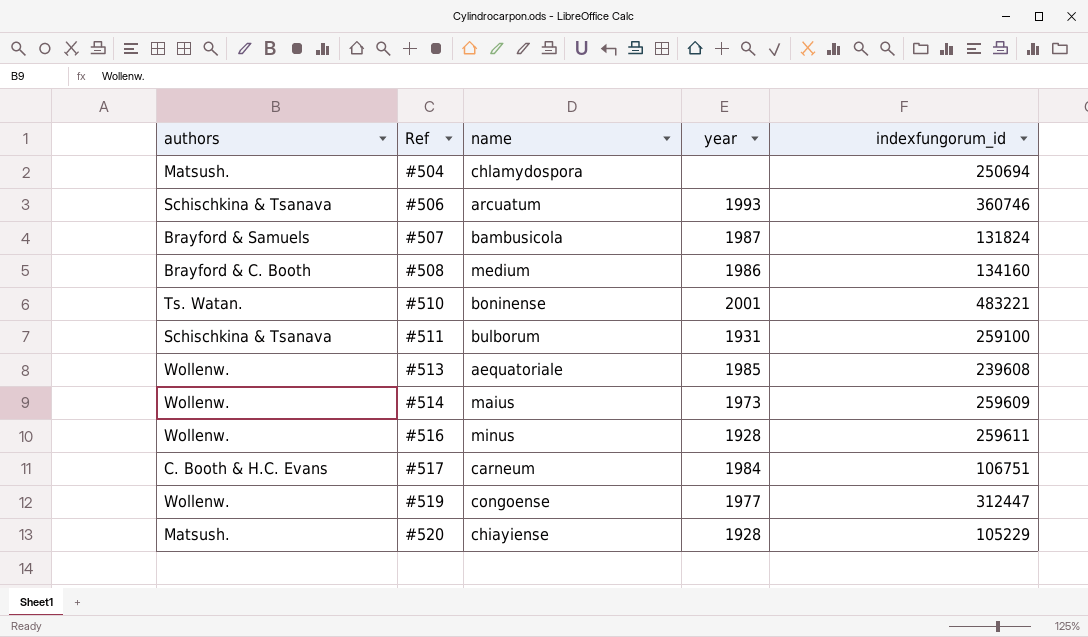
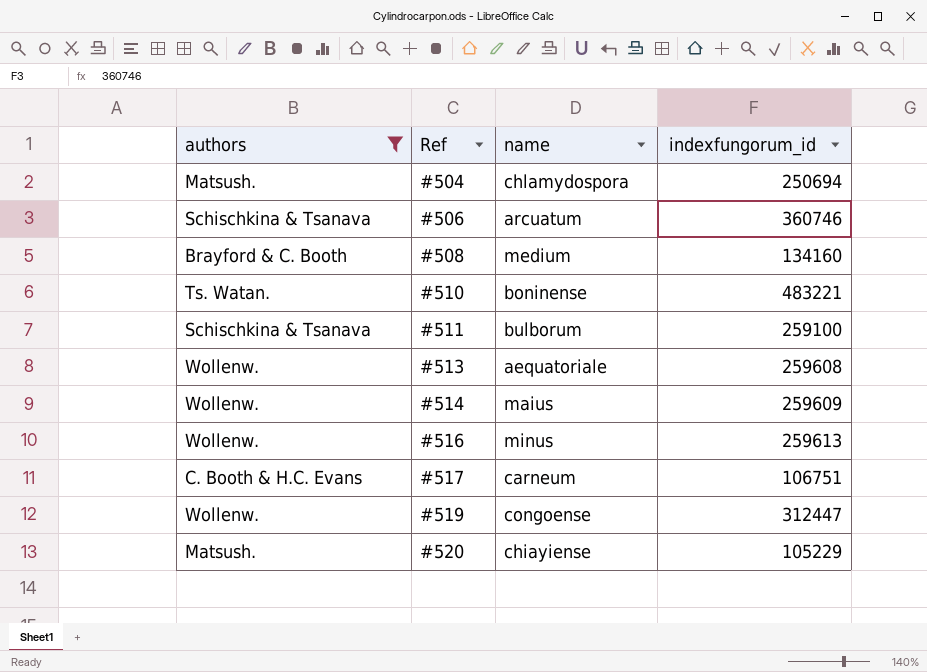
filter: none -> authors != Brayford & Samuels
column year | position: 4 -> none
#513 | indexfungorum_id: 239608 -> 259608
#516 | indexfungorum_id: 259611 -> 259613

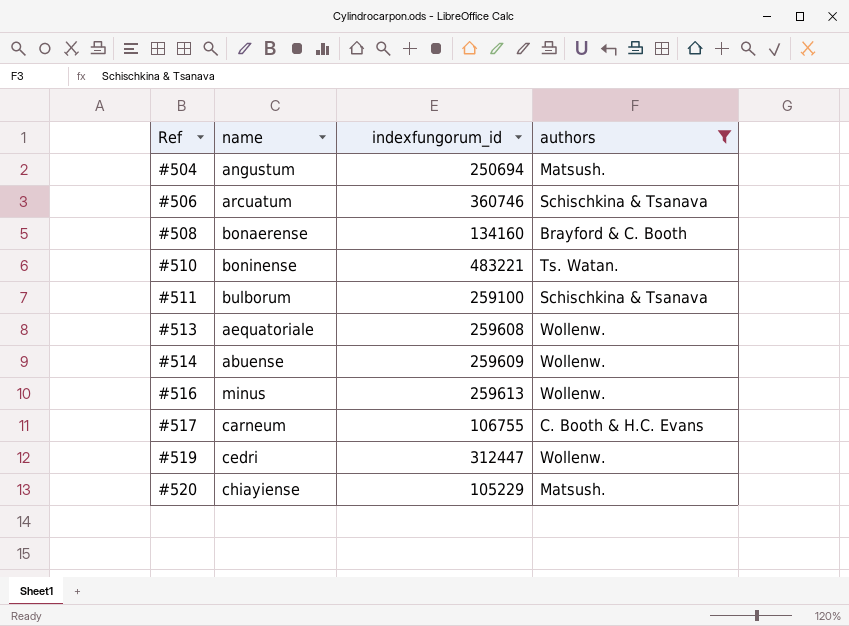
column authors | position: 1 -> 4
#504 | name: chlamydospora -> angustum
#508 | name: medium -> bonaerense
#514 | name: maius -> abuense
#517 | indexfungorum_id: 106751 -> 106755
#519 | name: congoense -> cedri

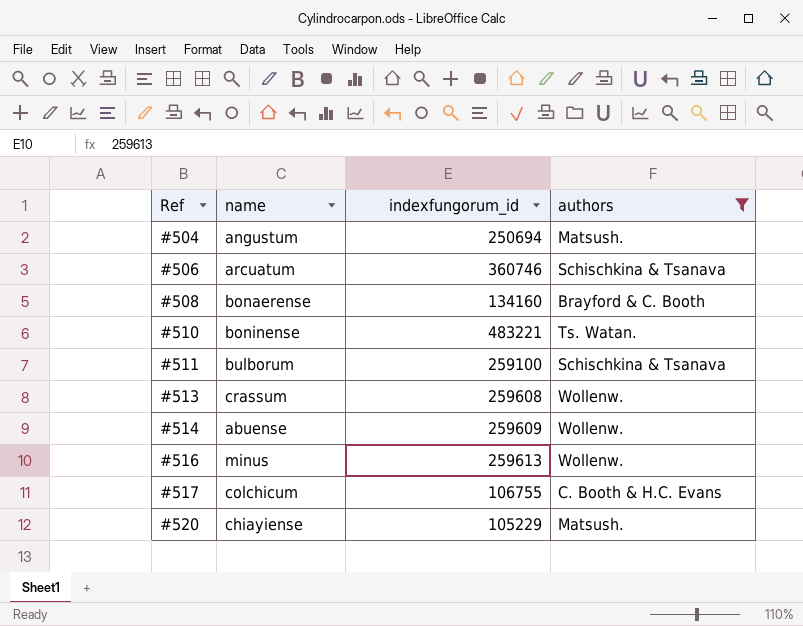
row #519: cedri | 312447 | Wollenw. -> none
#513 | name: aequatoriale -> crassum
#517 | name: carneum -> colchicum

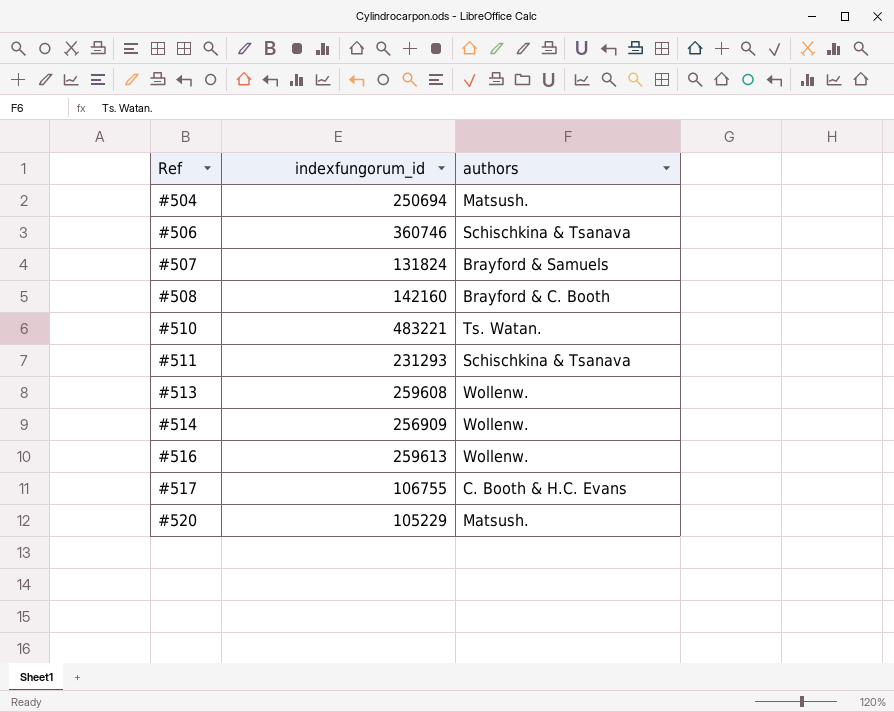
filter: authors != Brayford & Samuels -> none
column name | position: 2 -> none
#508 | indexfungorum_id: 134160 -> 142160
#511 | indexfungorum_id: 259100 -> 231293
#514 | indexfungorum_id: 259609 -> 256909

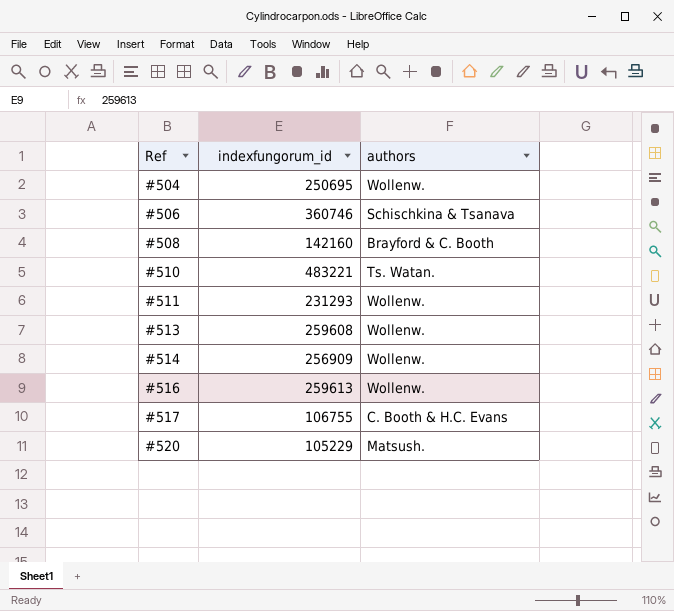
row #507: 131824 | Brayford & Samuels -> none
#504 | indexfungorum_id: 250694 -> 250695
#504 | authors: Matsush. -> Wollenw.
#511 | authors: Schischkina & Tsanava -> Wollenw.

